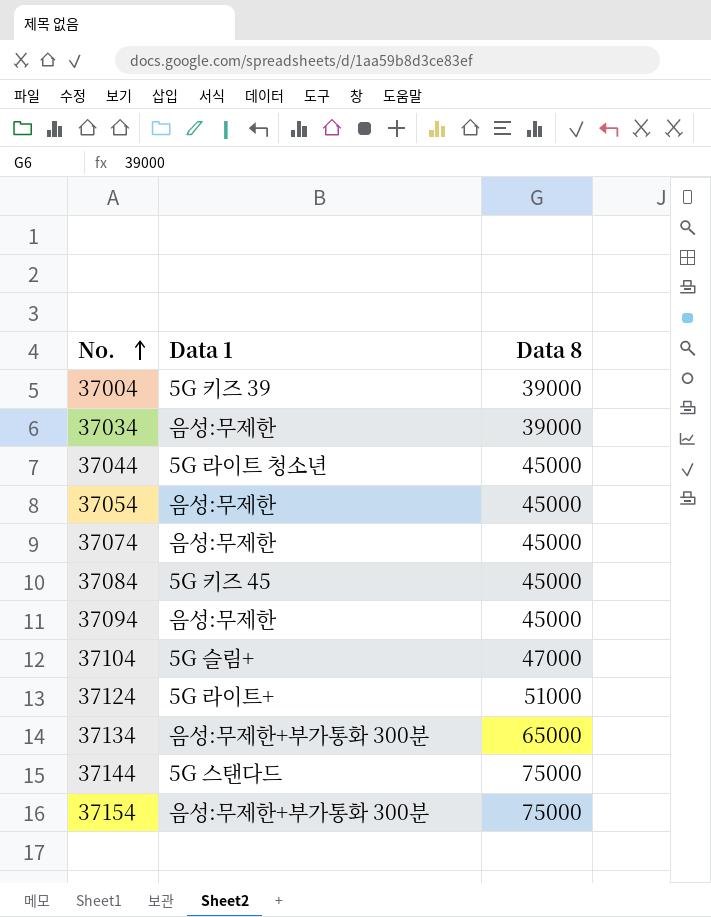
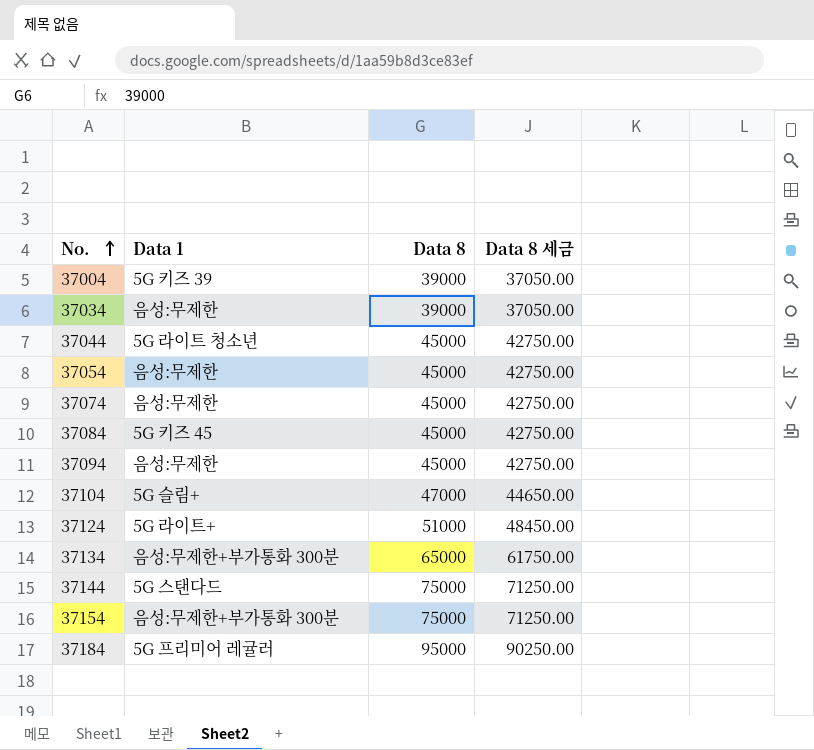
column Data 8 세금 | formula: none -> [Data 8] * 0.95
row 37184: none -> 5G 프리미어 레귤러 | 95000 | 90250.00

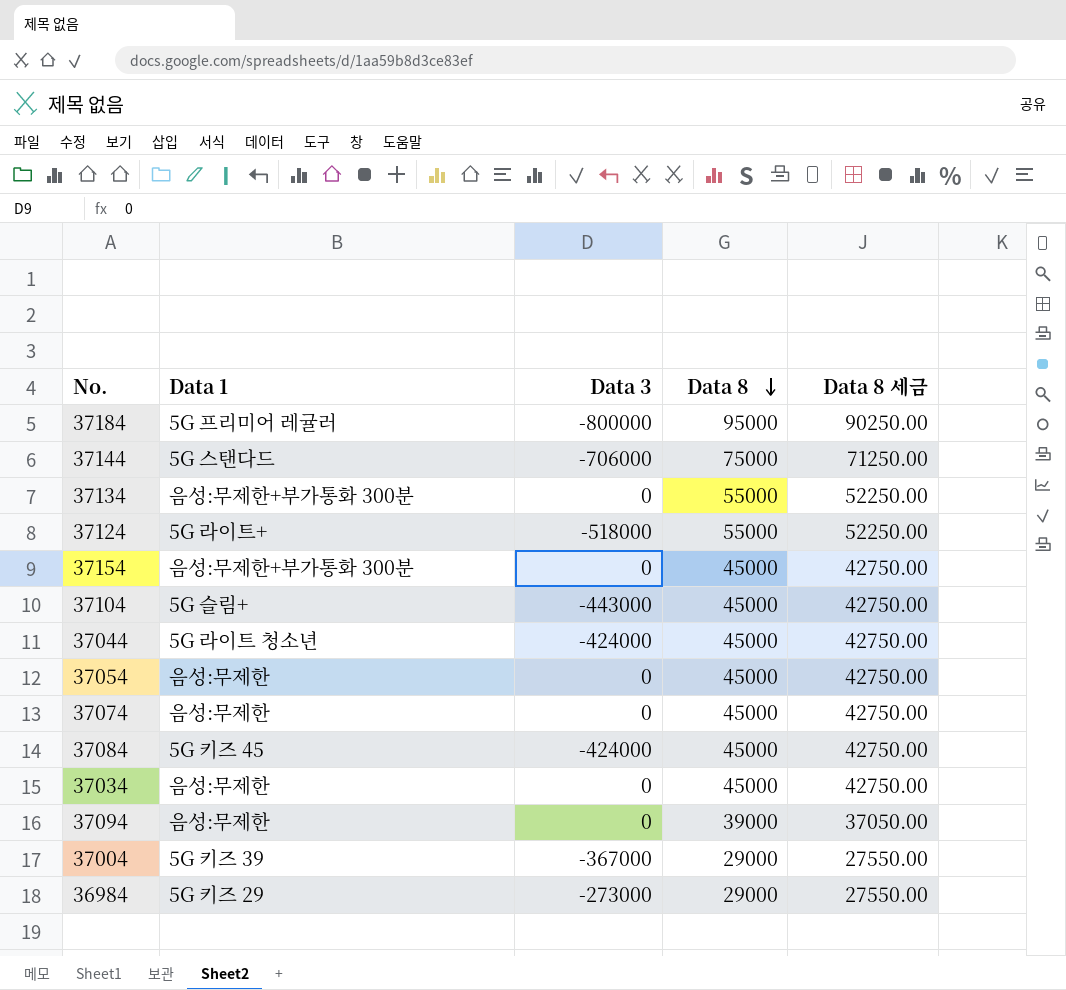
row order: No. ascending -> Data 8 descending
column Data 3 | position: none -> 3
37134 | Data 8: 65000 -> 55000
37134 | Data 8 세금: 61750.00 -> 52250.00
37124 | Data 8: 51000 -> 55000
37124 | Data 8 세금: 48450.00 -> 52250.00
37154 | Data 8: 75000 -> 45000
37154 | Data 8 세금: 71250.00 -> 42750.00
37104 | Data 8: 47000 -> 45000
37104 | Data 8 세금: 44650.00 -> 42750.00
37034 | Data 8: 39000 -> 45000
37034 | Data 8 세금: 37050.00 -> 42750.00
37094 | Data 8: 45000 -> 39000
37094 | Data 8 세금: 42750.00 -> 37050.00
37004 | Data 8: 39000 -> 29000
37004 | Data 8 세금: 37050.00 -> 27550.00
row 36984: none -> 5G 키즈 29 | -273000 | 29000 | 27550.00

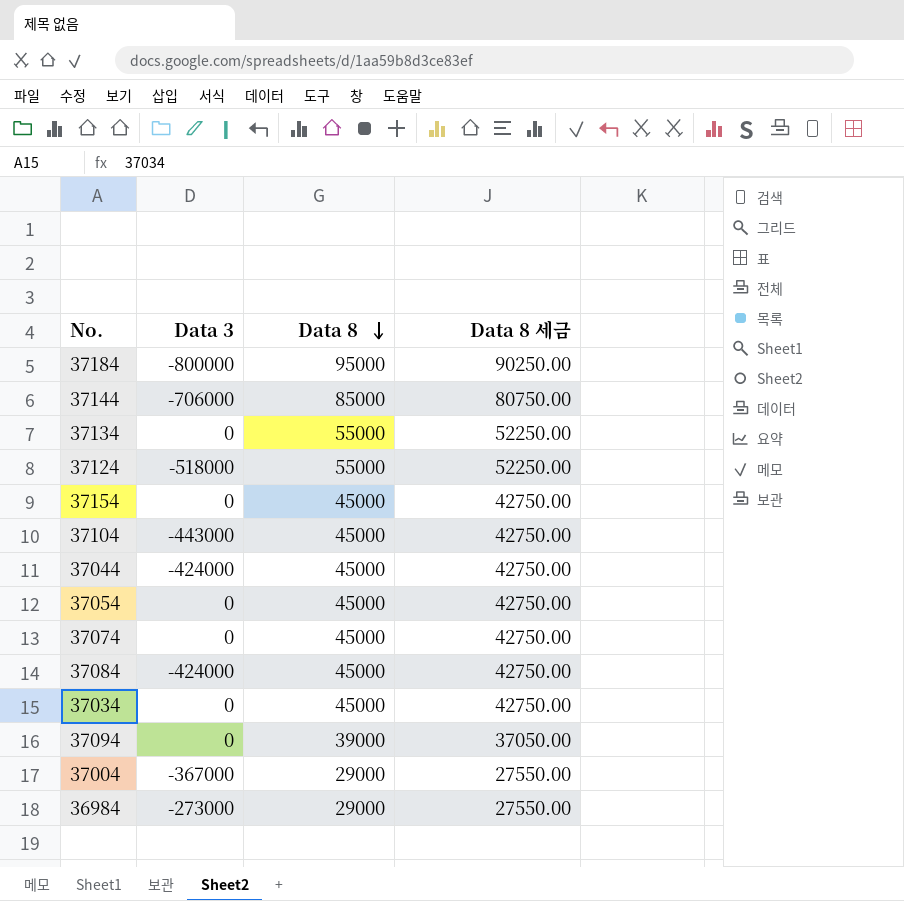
column Data 1 | position: 2 -> none
37144 | Data 8: 75000 -> 85000
37144 | Data 8 세금: 71250.00 -> 80750.00

